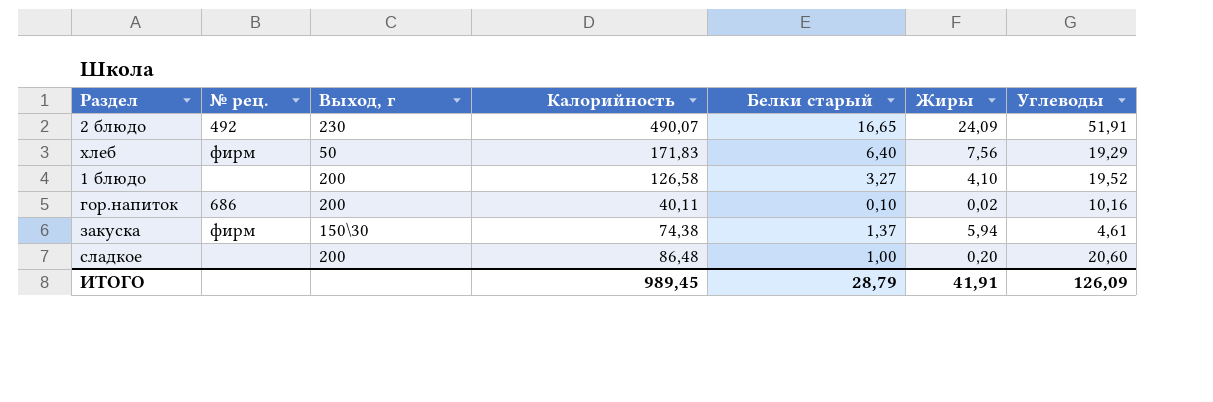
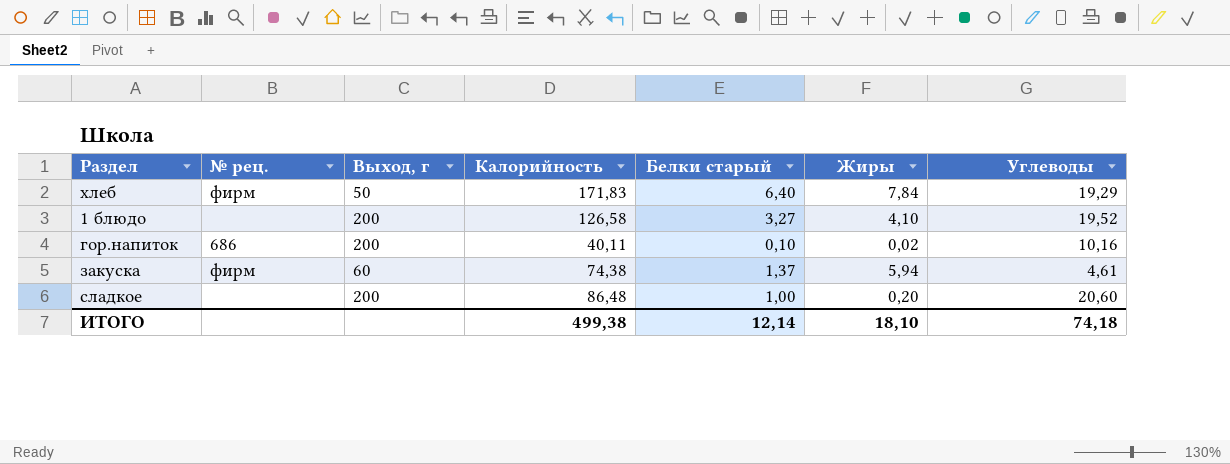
row 2 блюдо: 492 | 230 | 490,07 | 16,65 | 24,09 | 51,91 -> none
хлеб | Жиры: 7,56 -> 7,84
закуска | Выход, г: 150\30 -> 60
ИТОГО | Калорийность: 989,45 -> 499,38
ИТОГО | Белки старый: 28,79 -> 12,14
ИТОГО | Жиры: 41,91 -> 18,10
ИТОГО | Углеводы: 126,09 -> 74,18

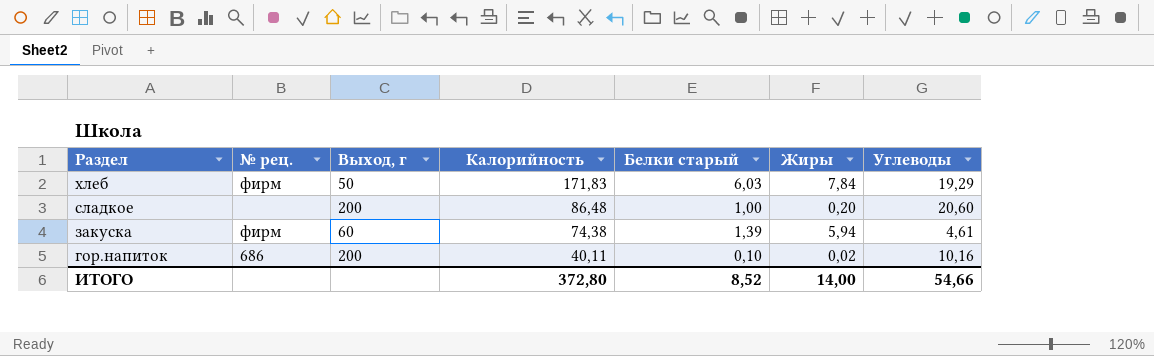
row order: none -> Раздел descending
row 1 блюдо: none | 200 | 126,58 | 3,27 | 4,10 | 19,52 -> none
хлеб | Белки старый: 6,40 -> 6,03
закуска | Белки старый: 1,37 -> 1,39
ИТОГО | Калорийность: 499,38 -> 372,80
ИТОГО | Белки старый: 12,14 -> 8,52
ИТОГО | Жиры: 18,10 -> 14,00
ИТОГО | Углеводы: 74,18 -> 54,66

